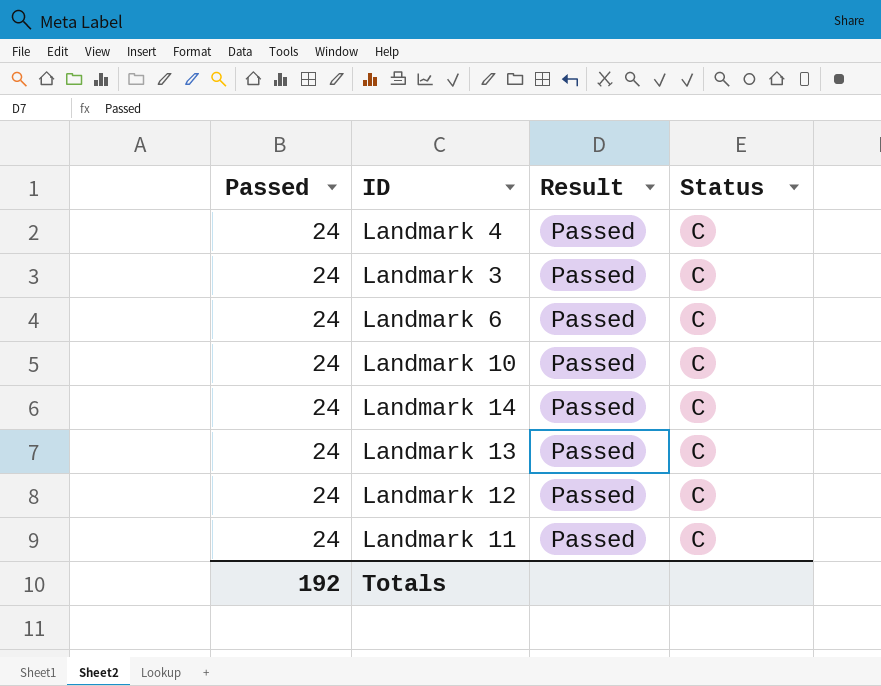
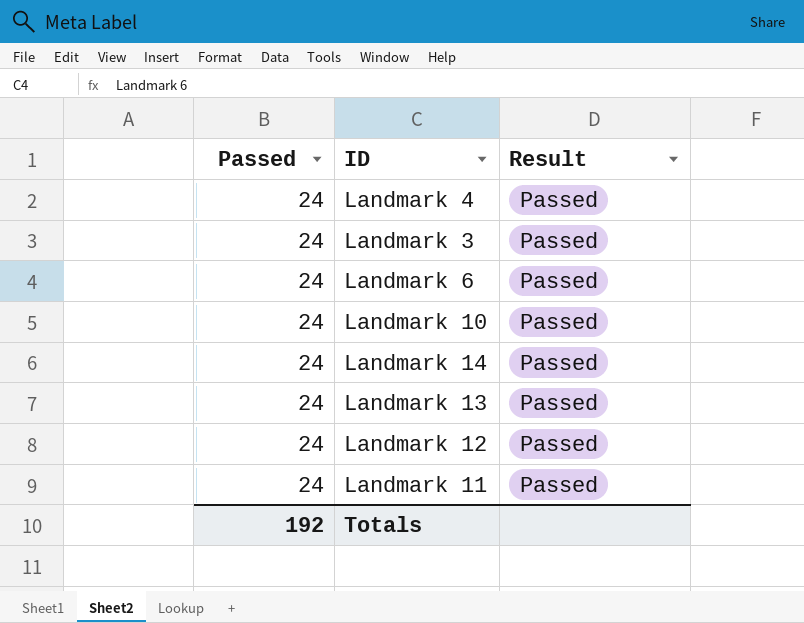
column Status | position: 4 -> none

